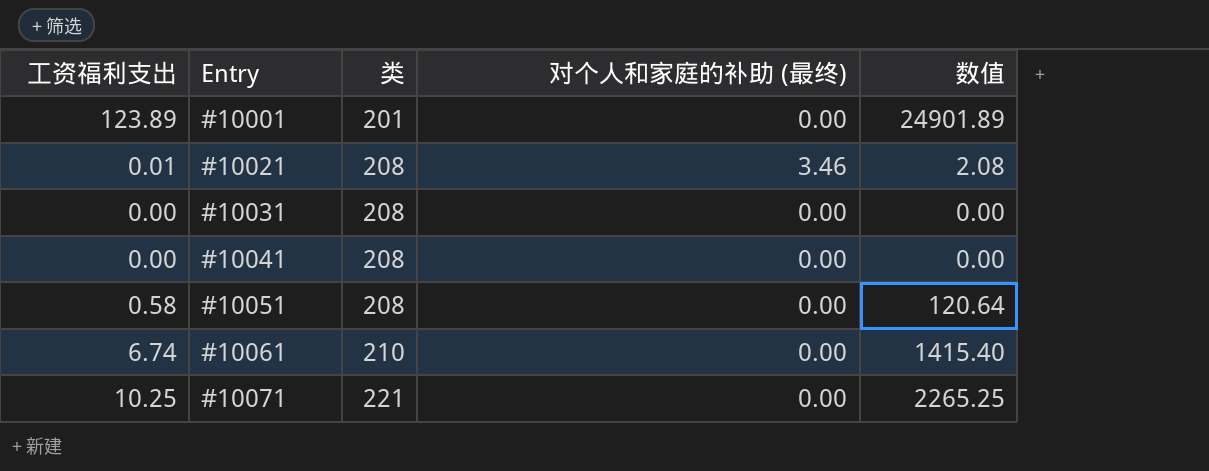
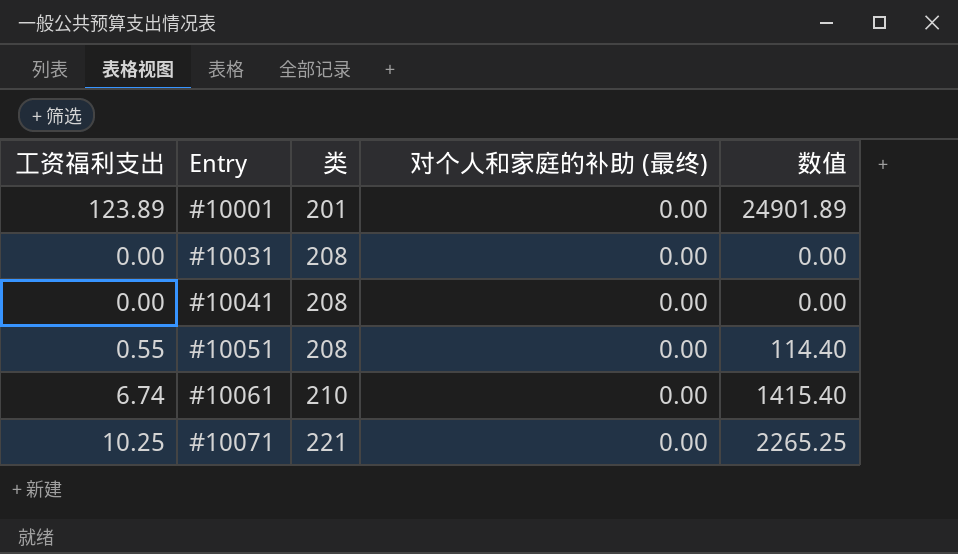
row #10021: 0.01 | 208 | 3.46 | 2.08 -> none
#10051 | 工资福利支出: 0.58 -> 0.55
#10051 | 数值: 120.64 -> 114.40

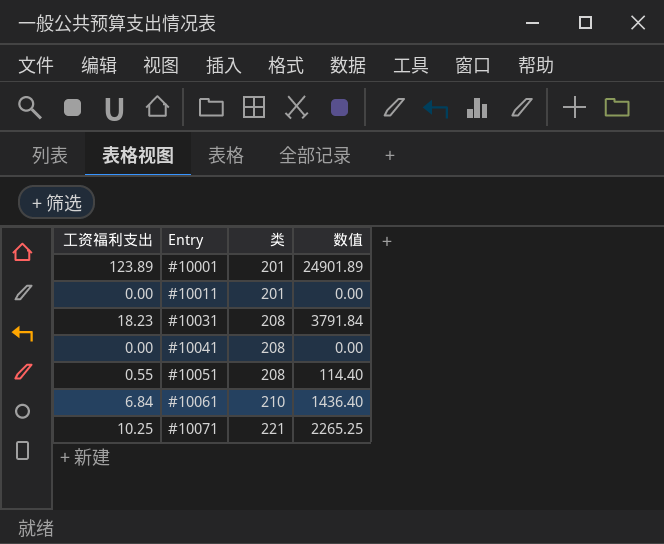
column 对个人和家庭的补助 (最终) | position: 4 -> none
row #10011: none -> 0.00 | 201 | 0.00
#10031 | 工资福利支出: 0.00 -> 18.23
#10031 | 数值: 0.00 -> 3791.84
#10061 | 工资福利支出: 6.74 -> 6.84
#10061 | 数值: 1415.40 -> 1436.40

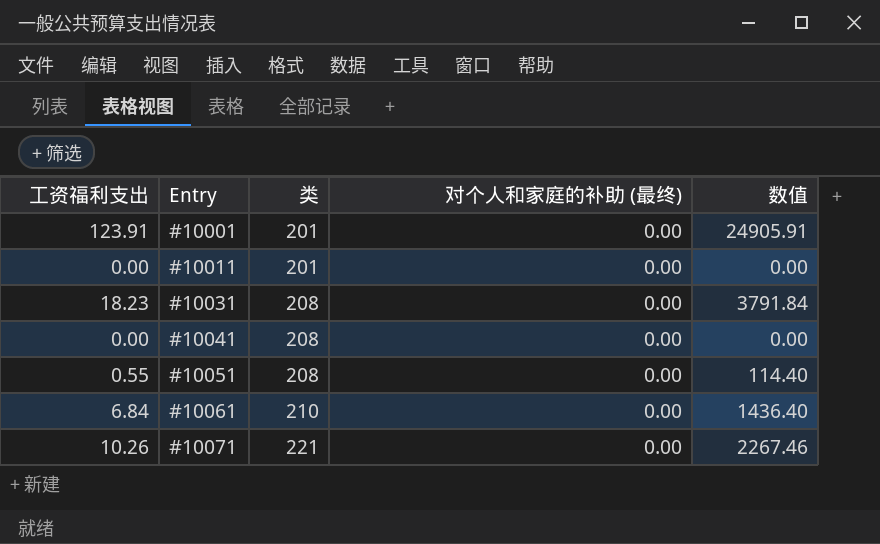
column 对个人和家庭的补助 (最终) | position: none -> 4
#10001 | 工资福利支出: 123.89 -> 123.91
#10001 | 数值: 24901.89 -> 24905.91
#10071 | 工资福利支出: 10.25 -> 10.26
#10071 | 数值: 2265.25 -> 2267.46

